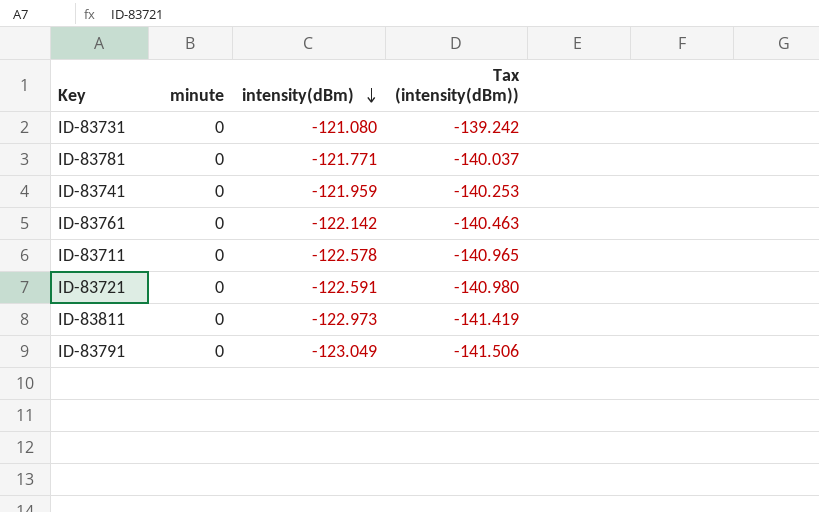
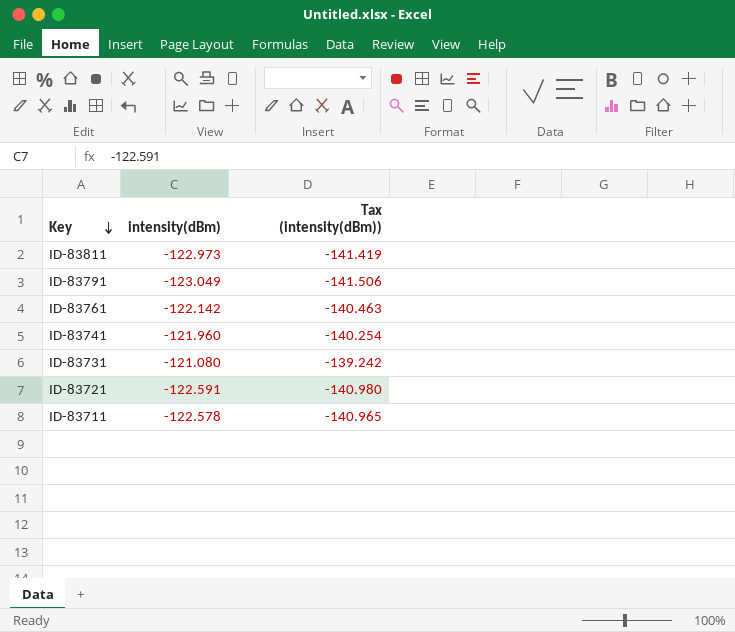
row order: intensity(dBm) descending -> Key descending
column minute | position: 2 -> none
row ID-83781: 0 | -121.771 | -140.037 -> none
ID-83741 | intensity(dBm): -121.959 -> -121.960
ID-83741 | Tax (intensity(dBm)): -140.253 -> -140.254

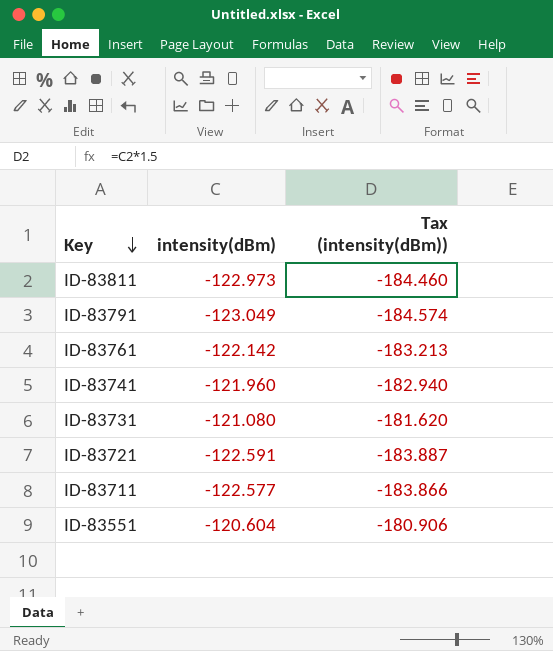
column Tax (intensity(dBm)) | formula: [intensity(dBm)] * 1.15 -> [intensity(dBm)] * 1.5
ID-83711 | intensity(dBm): -122.578 -> -122.577
row ID-83551: none -> -120.604 | -180.906

